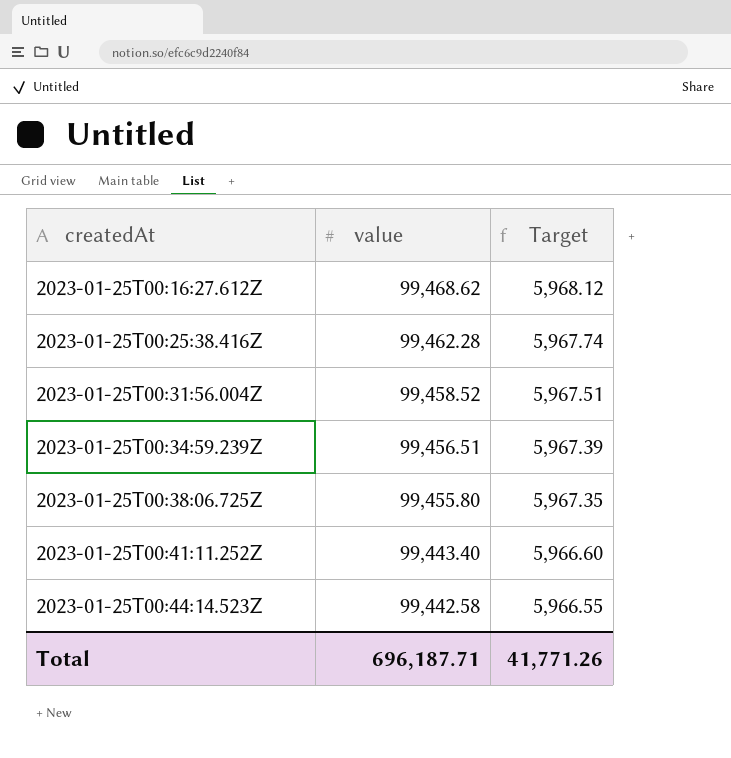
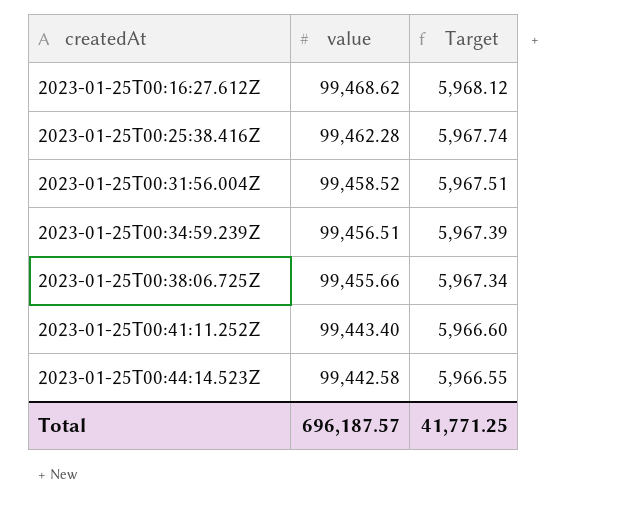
2023-01-25T00:38:06.725Z | value: 99,455.80 -> 99,455.66
2023-01-25T00:38:06.725Z | Target: 5,967.35 -> 5,967.34
Total | value: 696,187.71 -> 696,187.57
Total | Target: 41,771.26 -> 41,771.25

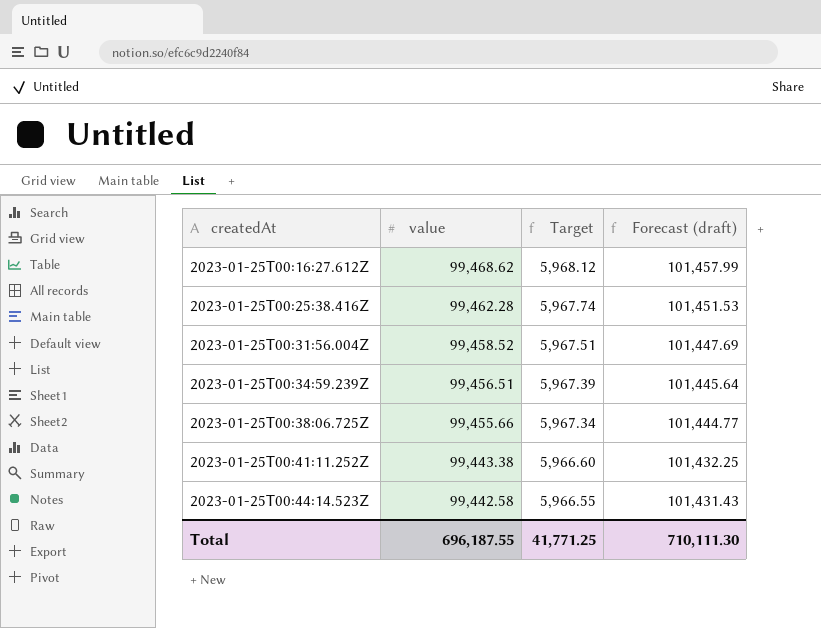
column Forecast (draft) | formula: none -> [value] * 1.02
2023-01-25T00:41:11.252Z | value: 99,443.40 -> 99,443.38
Total | value: 696,187.57 -> 696,187.55

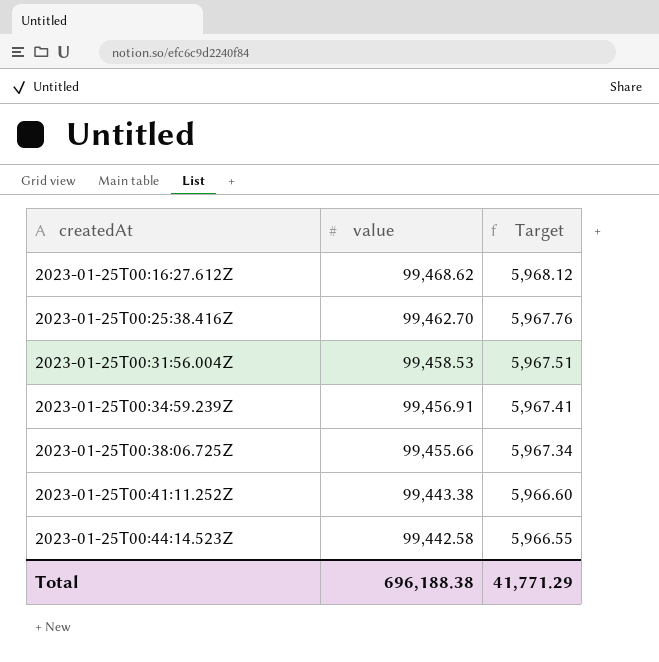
column Forecast (draft) | formula: [value] * 1.02 -> none
2023-01-25T00:25:38.416Z | value: 99,462.28 -> 99,462.70
2023-01-25T00:25:38.416Z | Target: 5,967.74 -> 5,967.76
2023-01-25T00:31:56.004Z | value: 99,458.52 -> 99,458.53
2023-01-25T00:34:59.239Z | value: 99,456.51 -> 99,456.91
2023-01-25T00:34:59.239Z | Target: 5,967.39 -> 5,967.41
Total | value: 696,187.55 -> 696,188.38
Total | Target: 41,771.25 -> 41,771.29

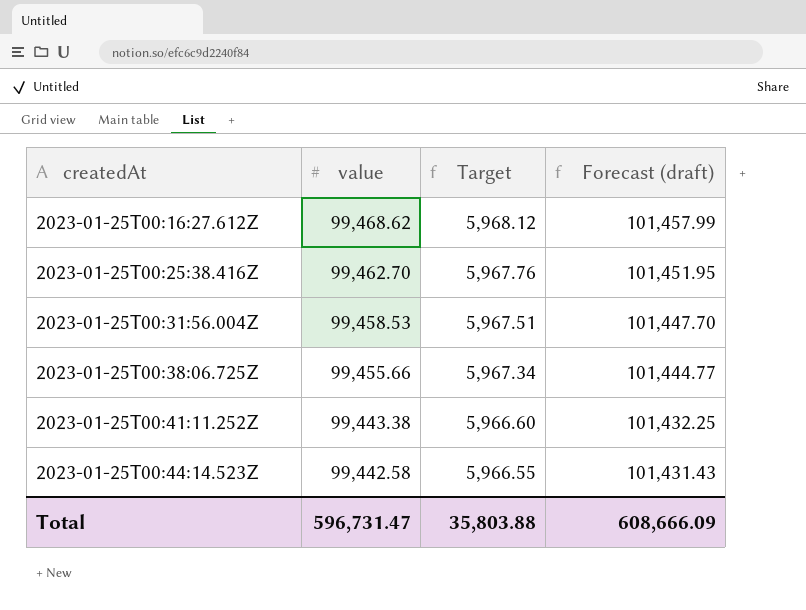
column Forecast (draft) | formula: none -> [value] * 1.02
row 2023-01-25T00:34:59.239Z: 99,456.91 | 5,967.41 -> none
Total | value: 696,188.38 -> 596,731.47
Total | Target: 41,771.29 -> 35,803.88

